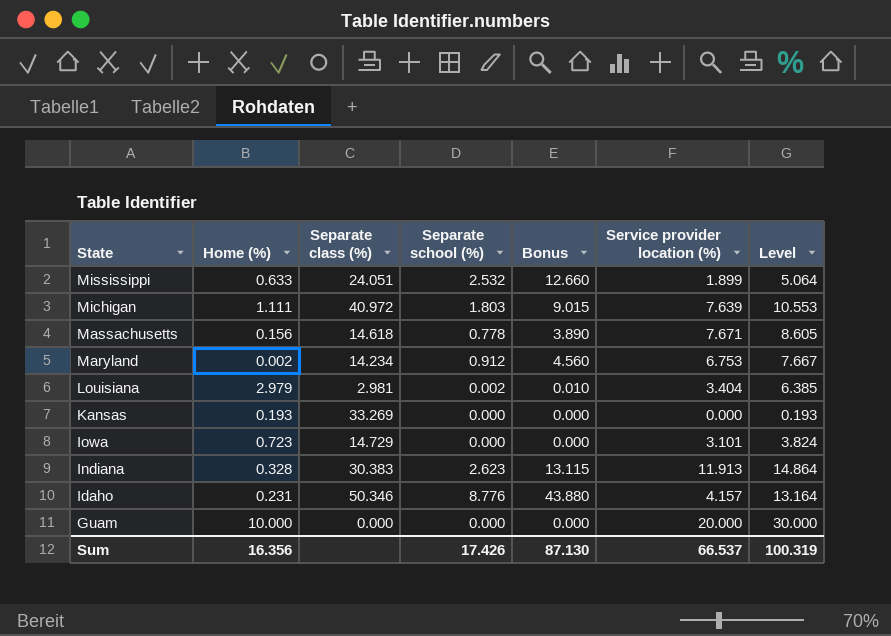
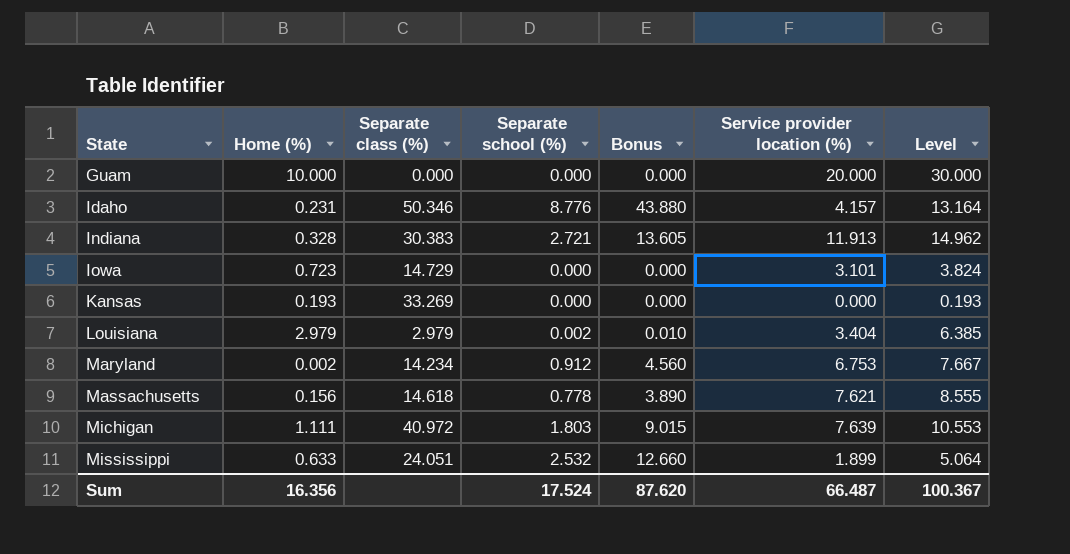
row order: State descending -> State ascending
Indiana | Separate school (%): 2.623 -> 2.721
Indiana | Bonus: 13.115 -> 13.605
Indiana | Level: 14.864 -> 14.962
Louisiana | Separate class (%): 2.981 -> 2.979
Massachusetts | Service provider location (%): 7.671 -> 7.621
Massachusetts | Level: 8.605 -> 8.555
Sum | Separate school (%): 17.426 -> 17.524
Sum | Bonus: 87.130 -> 87.620
Sum | Service provider location (%): 66.537 -> 66.487
Sum | Level: 100.319 -> 100.367

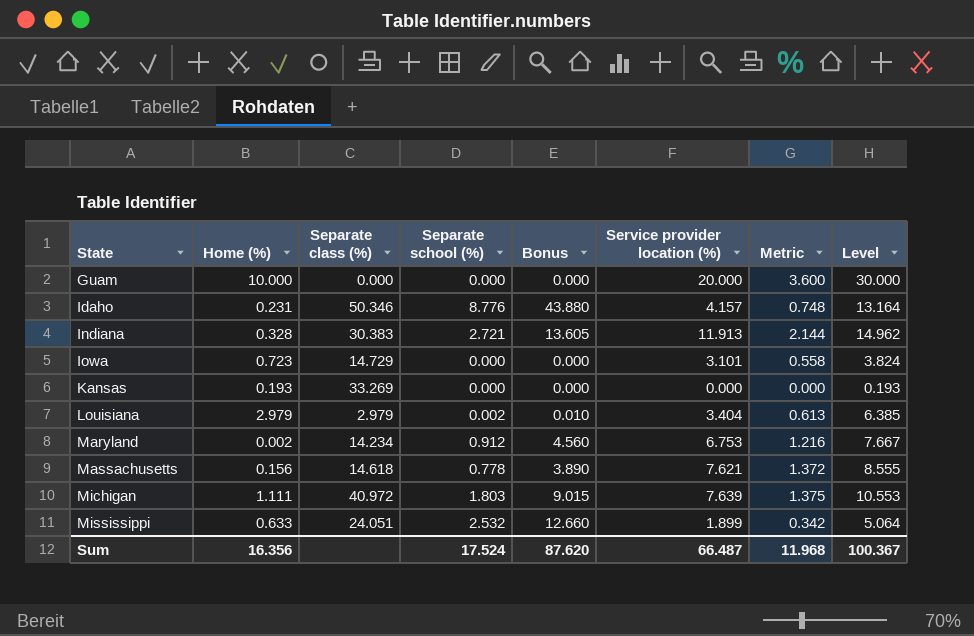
column Metric | formula: none -> [Service provider location (%)] * 0.18

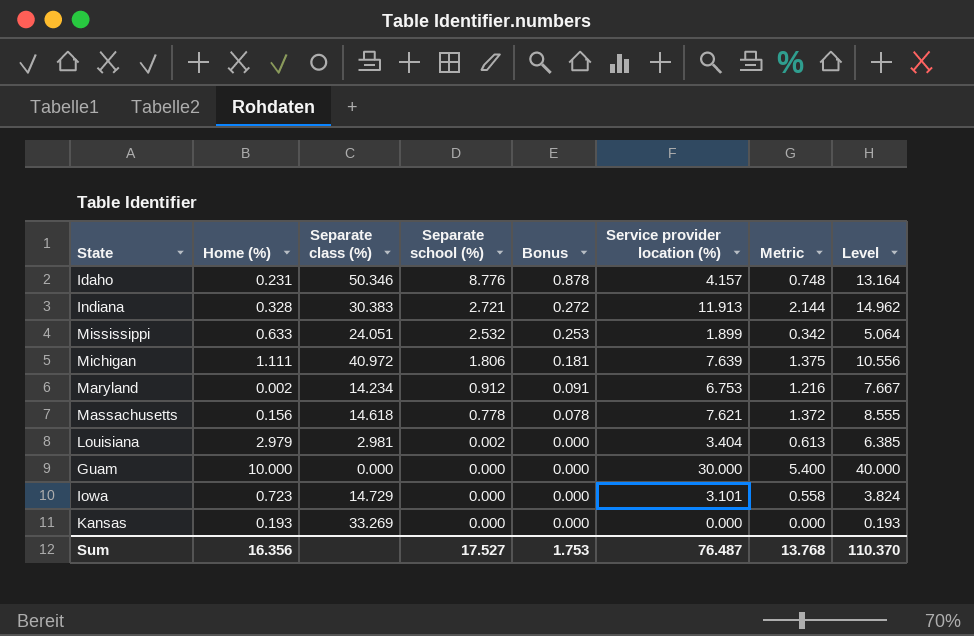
row order: State ascending -> Separate school (%) descending
column Bonus | formula: [Separate school (%)] * 5 -> [Separate school (%)] * 0.1
Michigan | Separate school (%): 1.803 -> 1.806
Michigan | Level: 10.553 -> 10.556
Louisiana | Separate class (%): 2.979 -> 2.981
Guam | Service provider location (%): 20.000 -> 30.000
Guam | Metric: 3.600 -> 5.400
Guam | Level: 30.000 -> 40.000
Sum | Separate school (%): 17.524 -> 17.527
Sum | Bonus: 87.620 -> 1.753
Sum | Service provider location (%): 66.487 -> 76.487
Sum | Metric: 11.968 -> 13.768
Sum | Level: 100.367 -> 110.370

